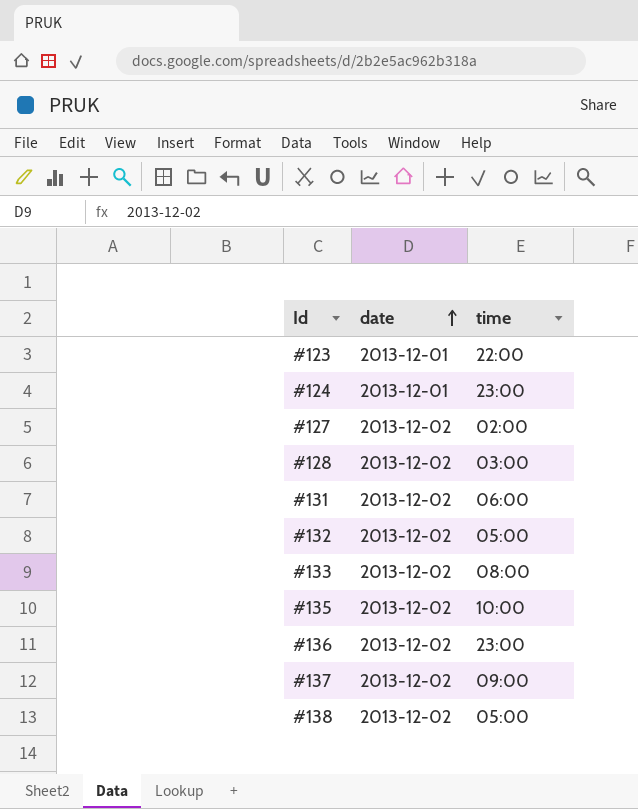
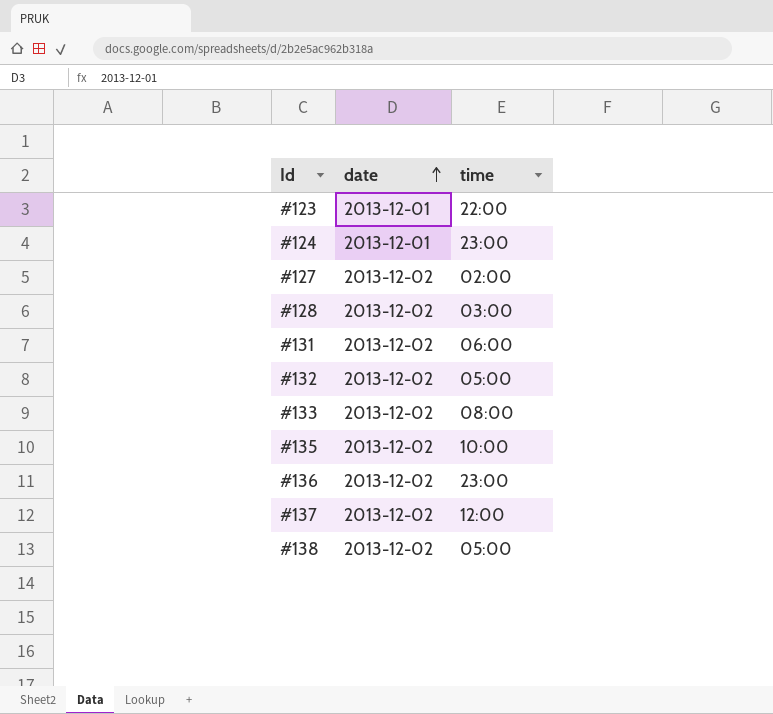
#137 | time: 09:00 -> 12:00

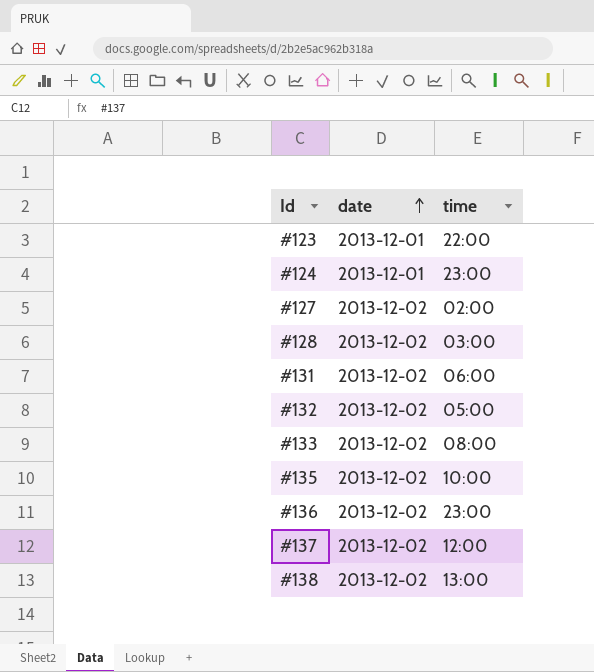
#138 | time: 05:00 -> 13:00

